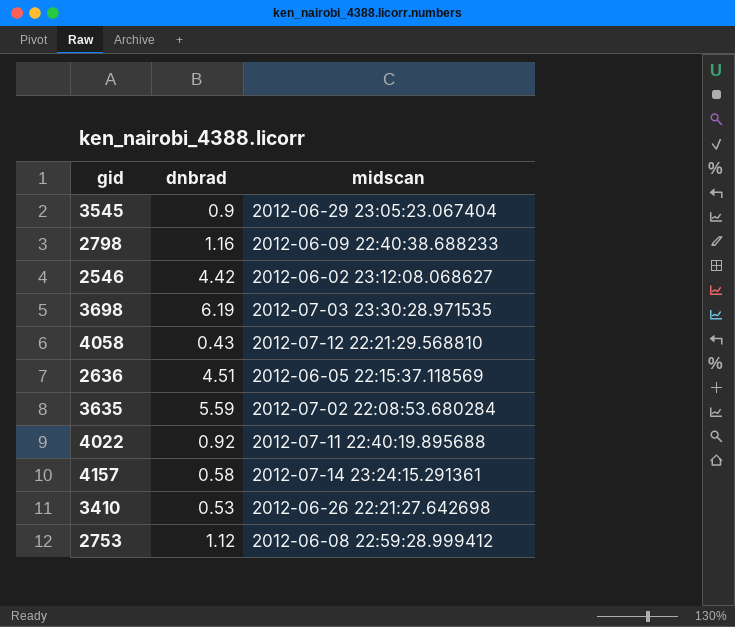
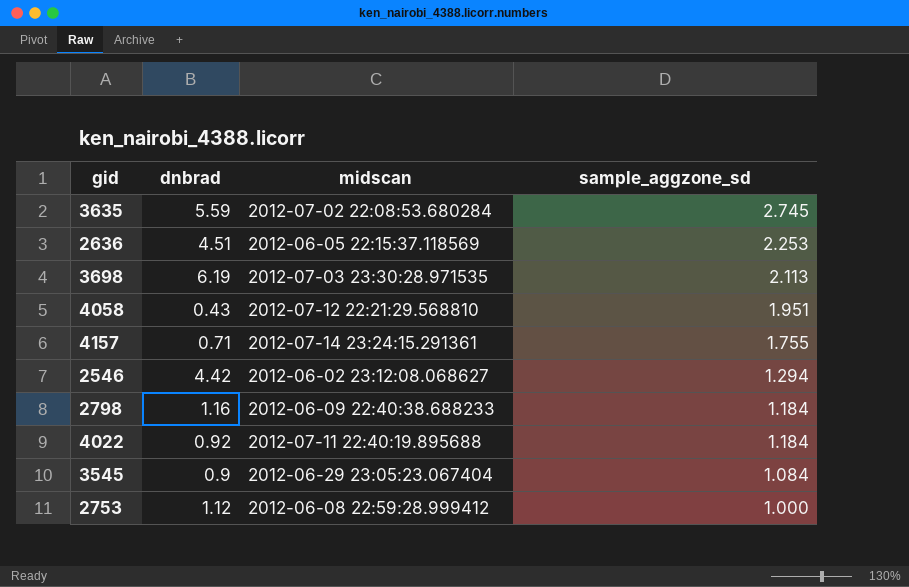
row order: none -> sample_aggzone_sd descending
column sample_aggzone_sd | position: none -> 4
row 3410: 0.53 | 2012-06-26 22:21:27.642698 -> none
4157 | dnbrad: 0.58 -> 0.71

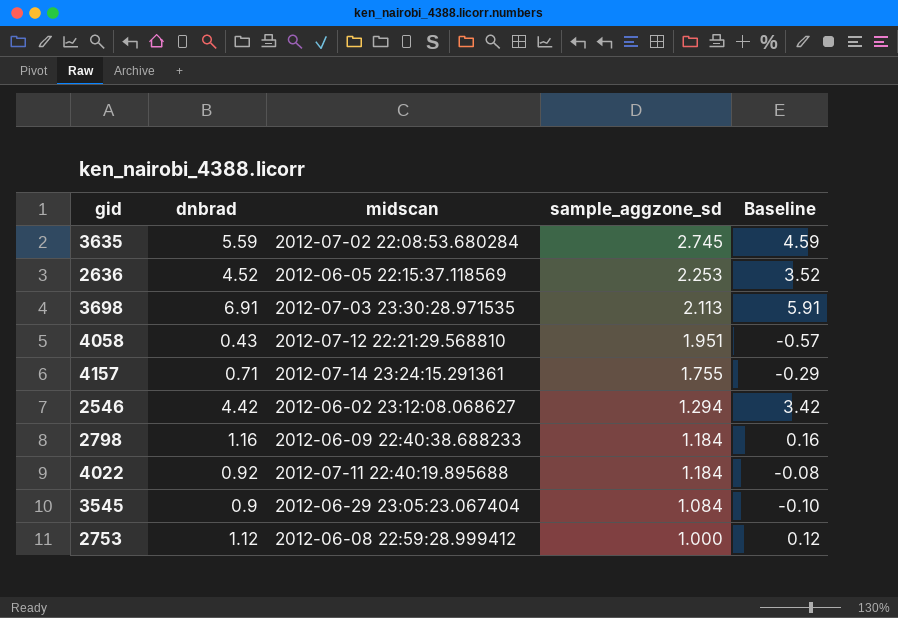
column Baseline | formula: none -> [dnbrad] - 1
2636 | dnbrad: 4.51 -> 4.52
3698 | dnbrad: 6.19 -> 6.91

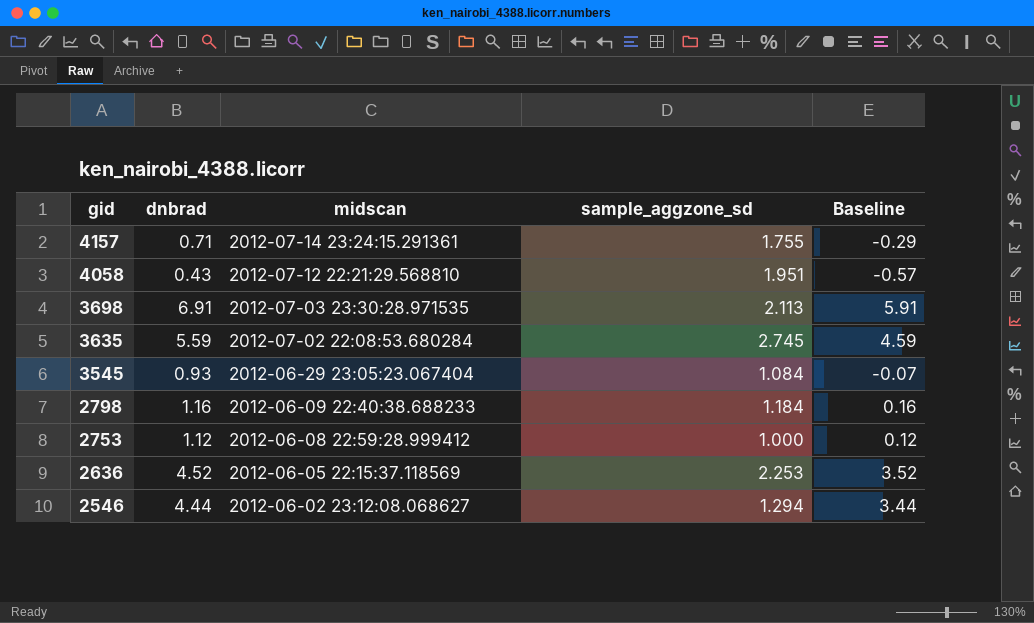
row order: sample_aggzone_sd descending -> gid descending
row 4022: 0.92 | 2012-07-11 22:40:19.895688 | 1.184 | -0.08 -> none
3545 | dnbrad: 0.9 -> 0.93
3545 | Baseline: -0.10 -> -0.07
2546 | dnbrad: 4.42 -> 4.44
2546 | Baseline: 3.42 -> 3.44

